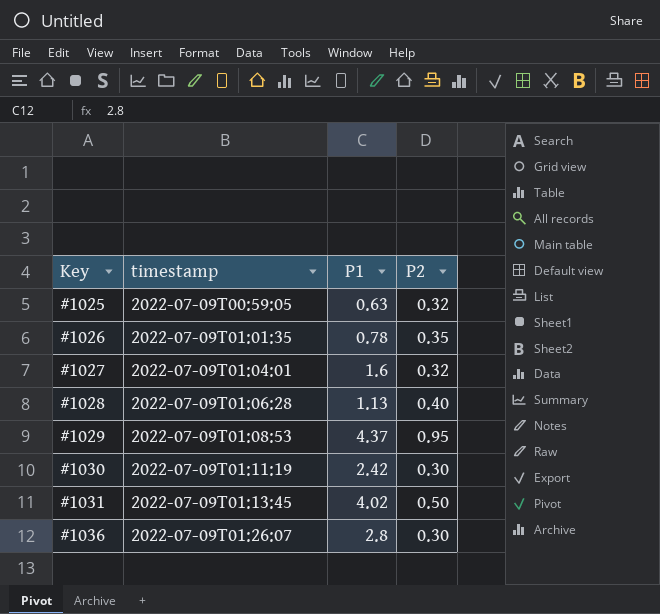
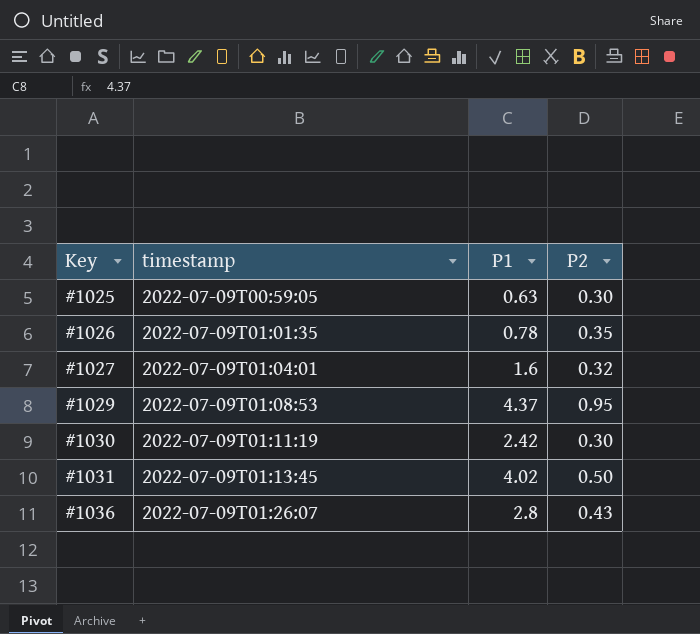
row #1028: 2022-07-09T01:06:28 | 1.13 | 0.40 -> none
#1025 | P2: 0.32 -> 0.30
#1036 | P2: 0.30 -> 0.43

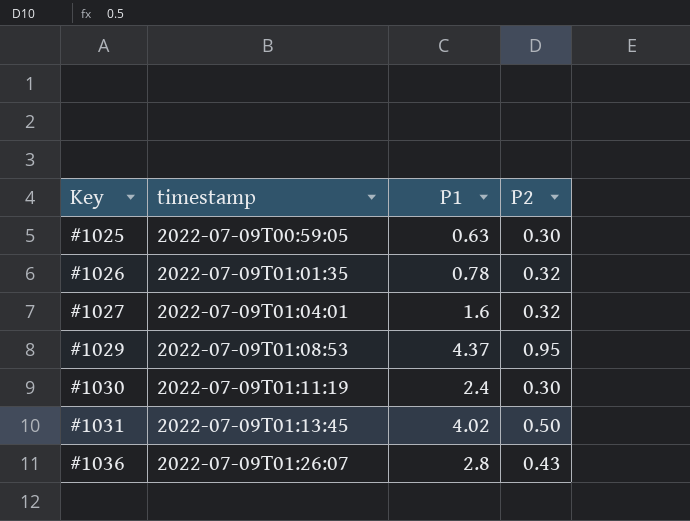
#1026 | P2: 0.35 -> 0.32
#1030 | P1: 2.42 -> 2.4

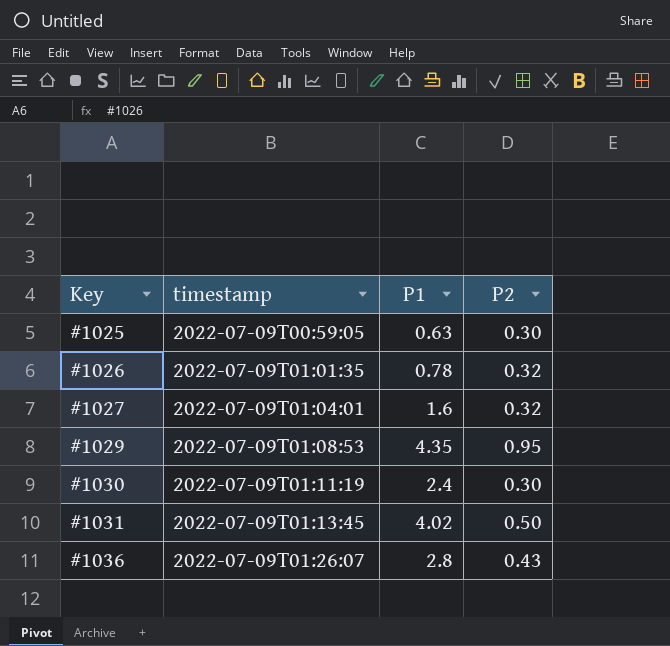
#1029 | P1: 4.37 -> 4.35

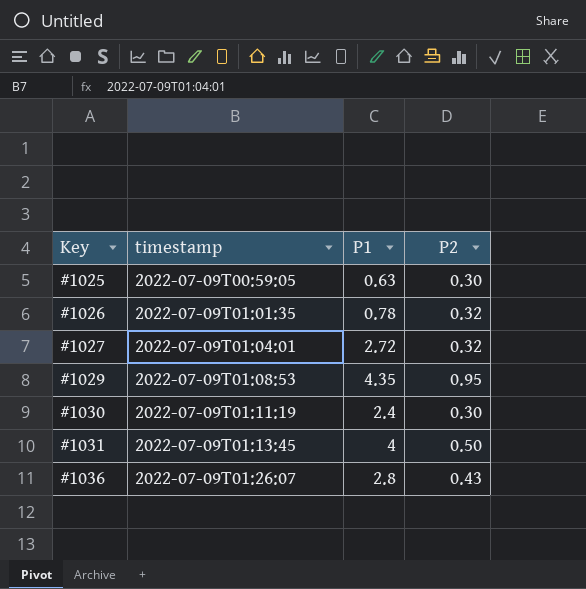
#1027 | P1: 1.6 -> 2.72
#1031 | P1: 4.02 -> 4

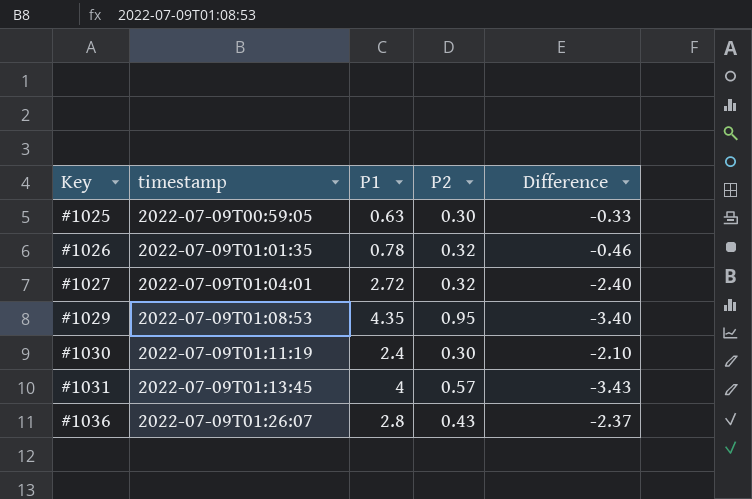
column Difference | formula: none -> [P2] - [P1]
#1031 | P2: 0.50 -> 0.57

